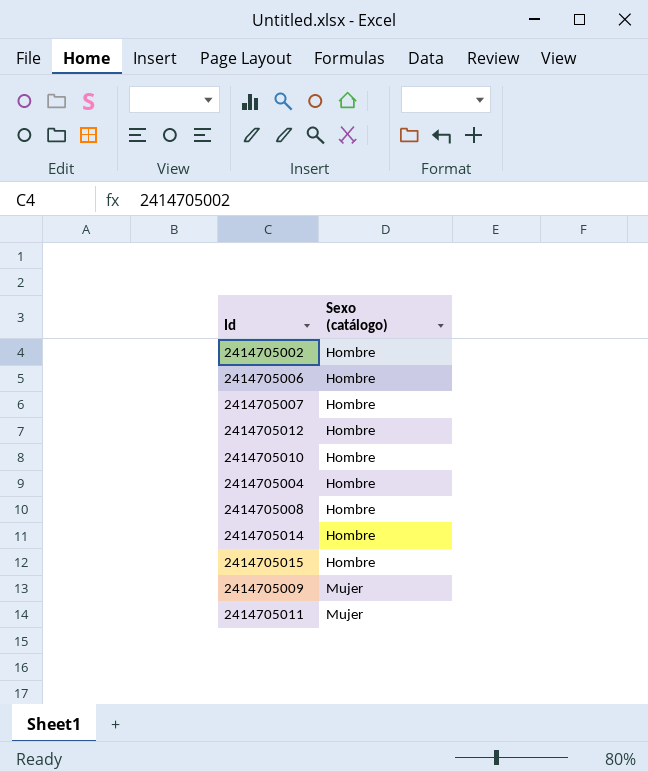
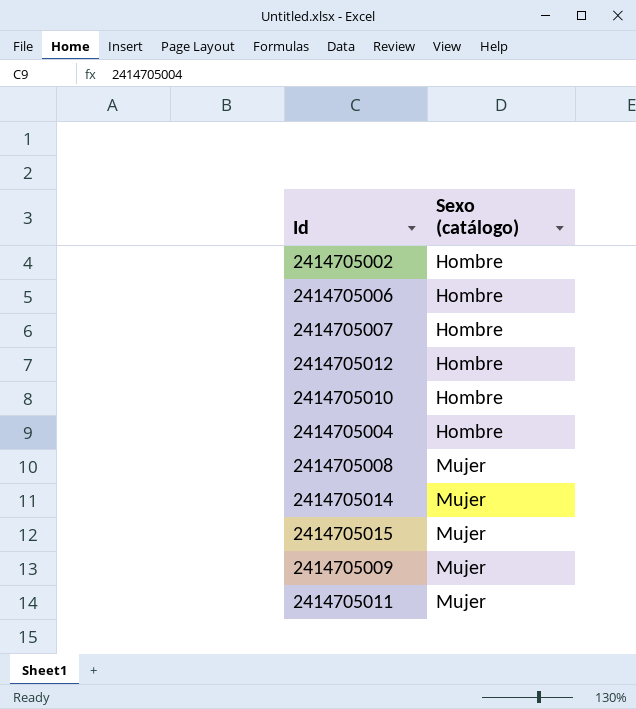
2414705008 | Sexo (catálogo): Hombre -> Mujer
2414705014 | Sexo (catálogo): Hombre -> Mujer
2414705015 | Sexo (catálogo): Hombre -> Mujer

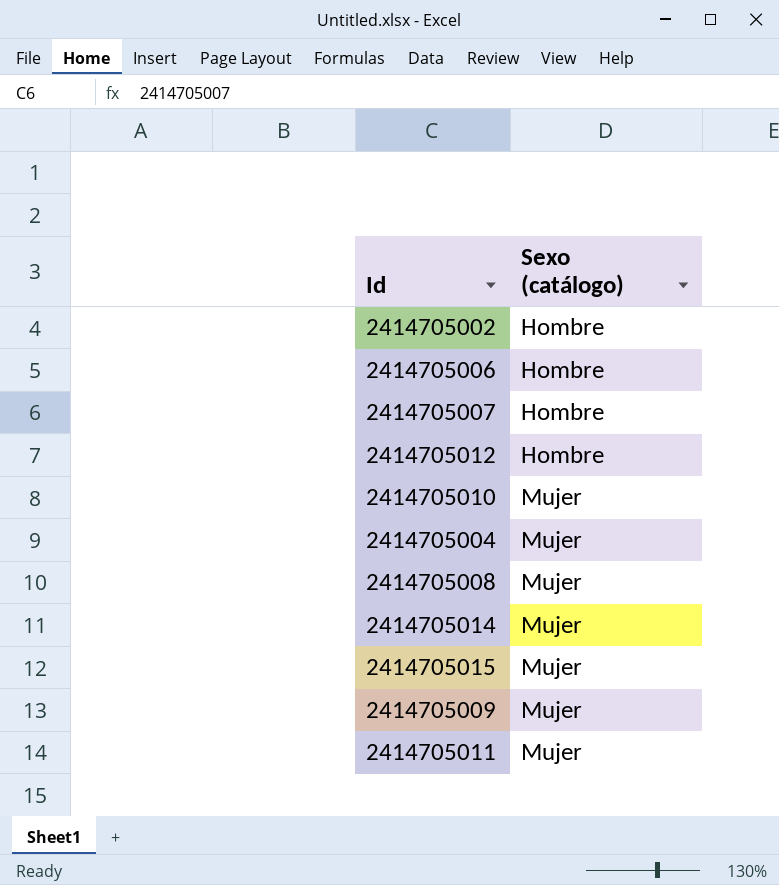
2414705010 | Sexo (catálogo): Hombre -> Mujer
2414705004 | Sexo (catálogo): Hombre -> Mujer

